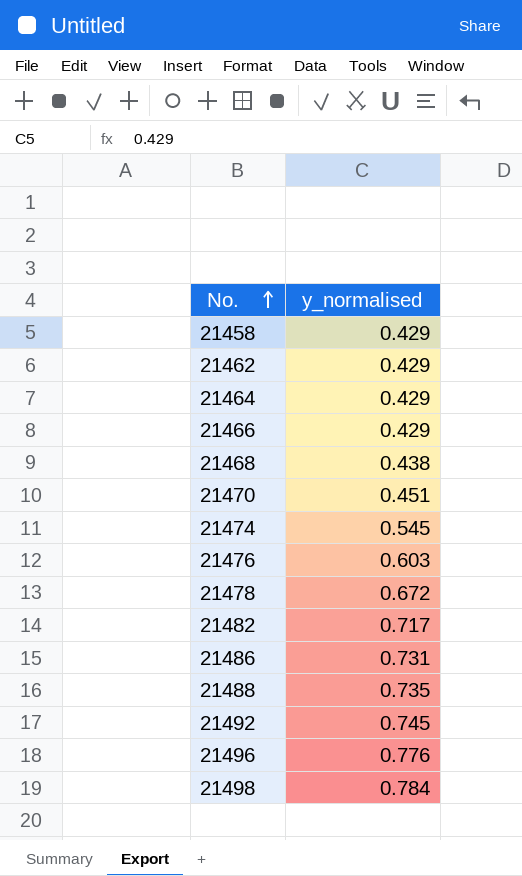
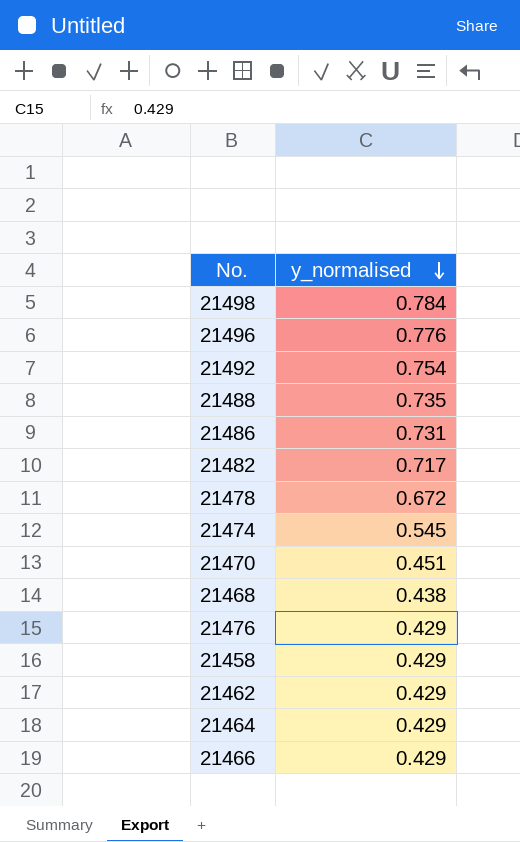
row order: No. ascending -> y_normalised descending
21492 | y_normalised: 0.745 -> 0.754
21476 | y_normalised: 0.603 -> 0.429

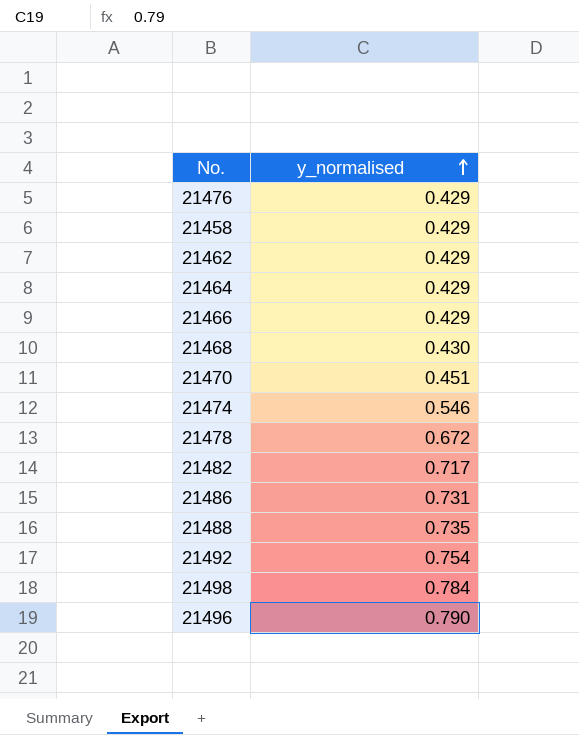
row order: y_normalised descending -> y_normalised ascending
21468 | y_normalised: 0.438 -> 0.430
21474 | y_normalised: 0.545 -> 0.546
21496 | y_normalised: 0.776 -> 0.790

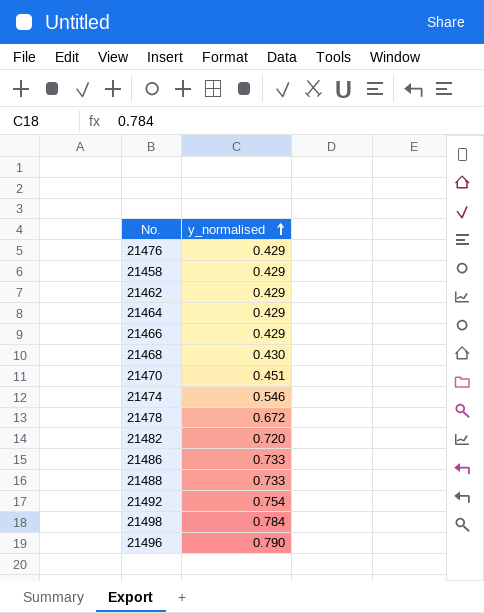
21482 | y_normalised: 0.717 -> 0.720
21486 | y_normalised: 0.731 -> 0.733
21488 | y_normalised: 0.735 -> 0.733

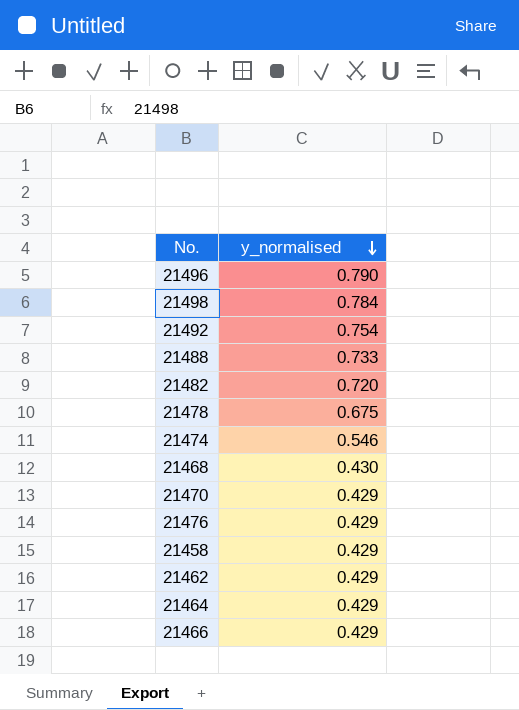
row order: y_normalised ascending -> y_normalised descending
row 21486: 0.733 -> none
21478 | y_normalised: 0.672 -> 0.675
21470 | y_normalised: 0.451 -> 0.429

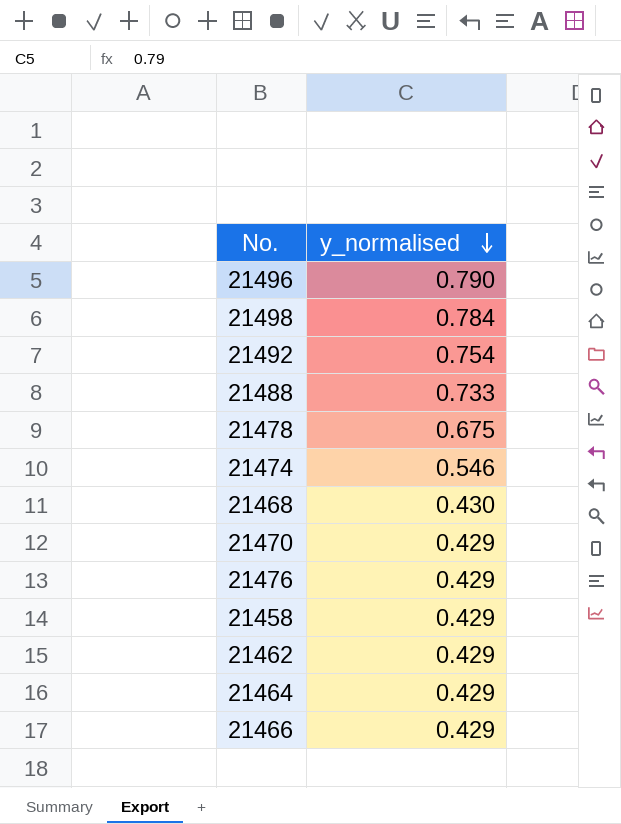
row 21482: 0.720 -> none

